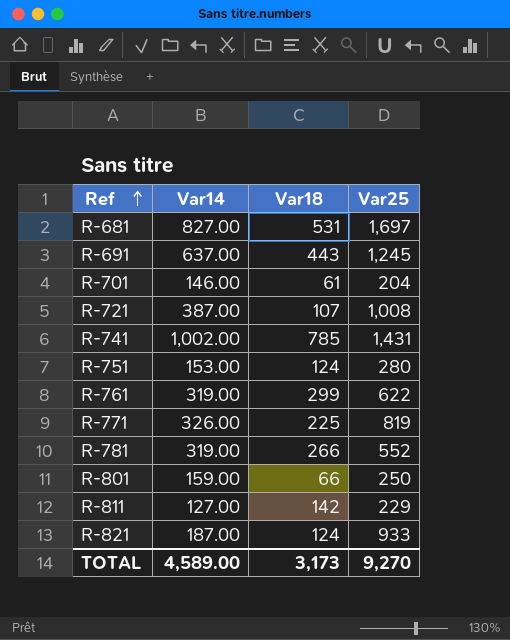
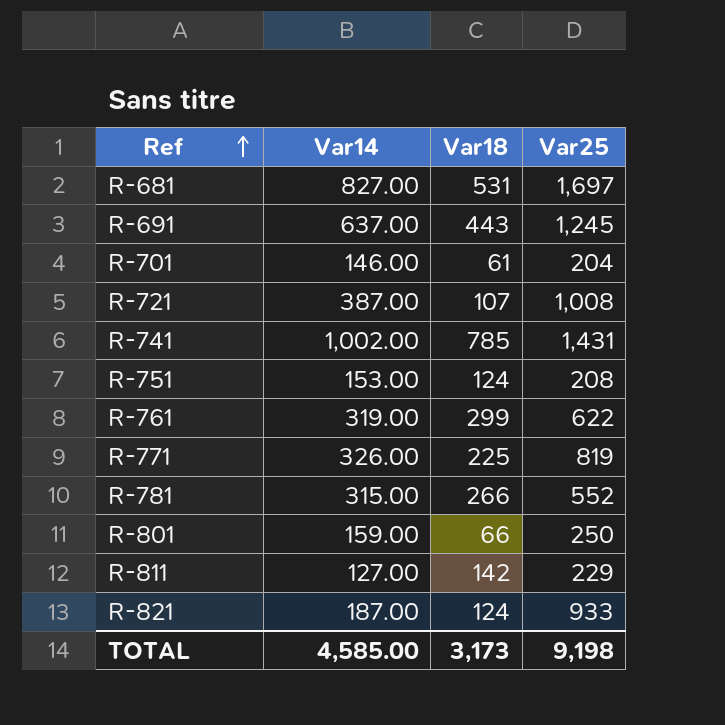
R-751 | Var25: 280 -> 208
R-781 | Var14: 319.00 -> 315.00
TOTAL | Var14: 4,589.00 -> 4,585.00
TOTAL | Var25: 9,270 -> 9,198

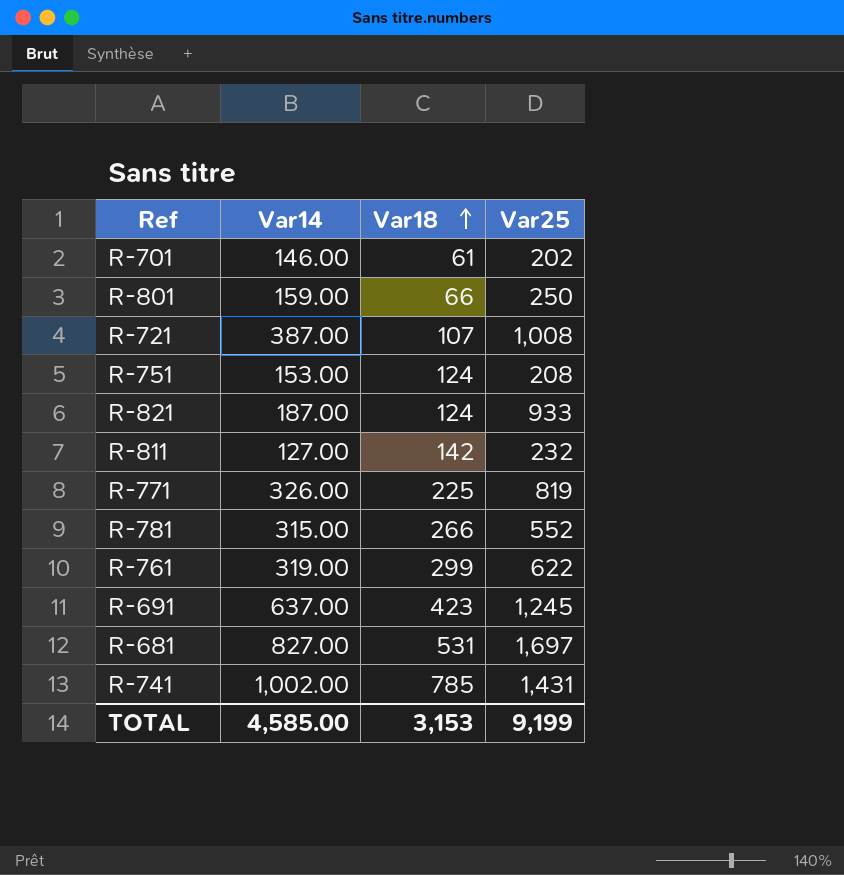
row order: Ref ascending -> Var18 ascending
R-701 | Var25: 204 -> 202
R-811 | Var25: 229 -> 232
R-691 | Var18: 443 -> 423
TOTAL | Var18: 3,173 -> 3,153
TOTAL | Var25: 9,198 -> 9,199

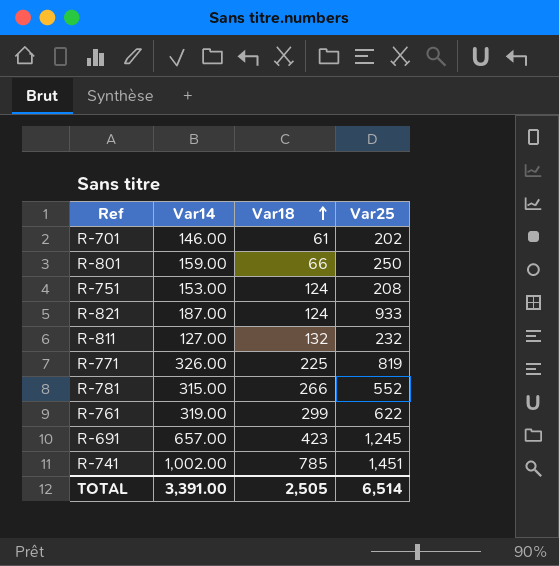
row R-721: 387.00 | 107 | 1,008 -> none
row R-681: 827.00 | 531 | 1,697 -> none
R-811 | Var18: 142 -> 132
R-691 | Var14: 637.00 -> 657.00
R-741 | Var25: 1,431 -> 1,451
TOTAL | Var14: 4,585.00 -> 3,391.00
TOTAL | Var18: 3,153 -> 2,505
TOTAL | Var25: 9,199 -> 6,514

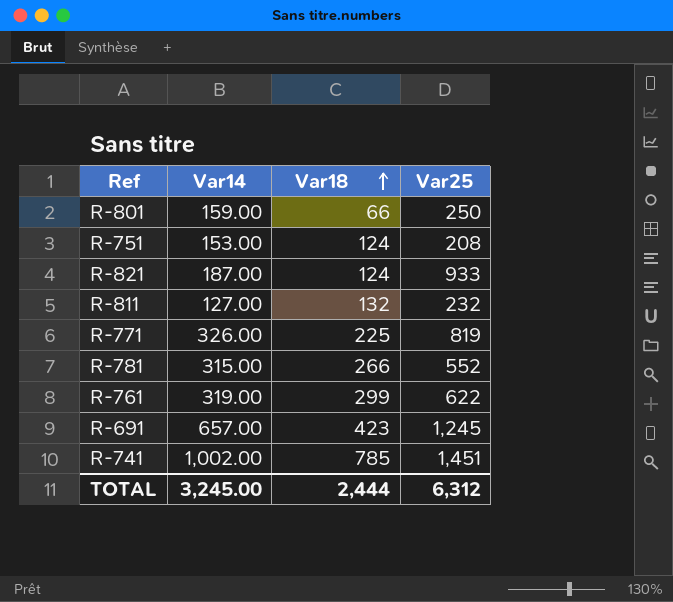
row R-701: 146.00 | 61 | 202 -> none
TOTAL | Var14: 3,391.00 -> 3,245.00
TOTAL | Var18: 2,505 -> 2,444
TOTAL | Var25: 6,514 -> 6,312

